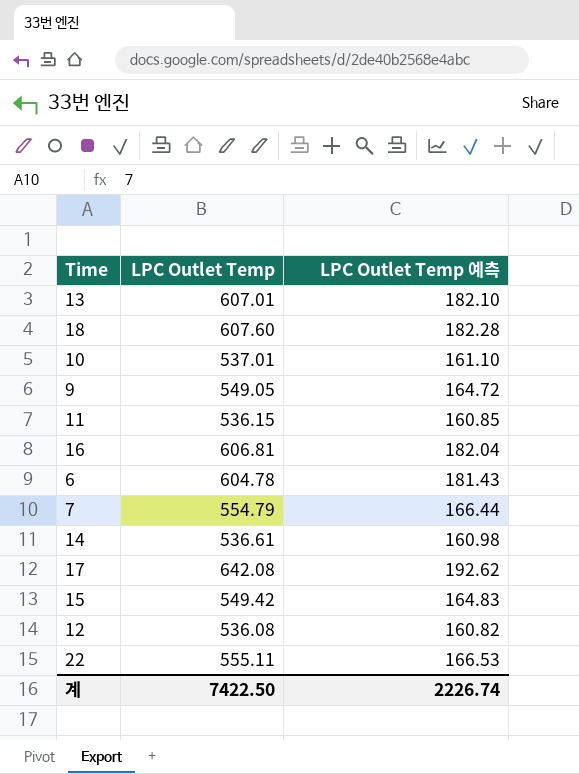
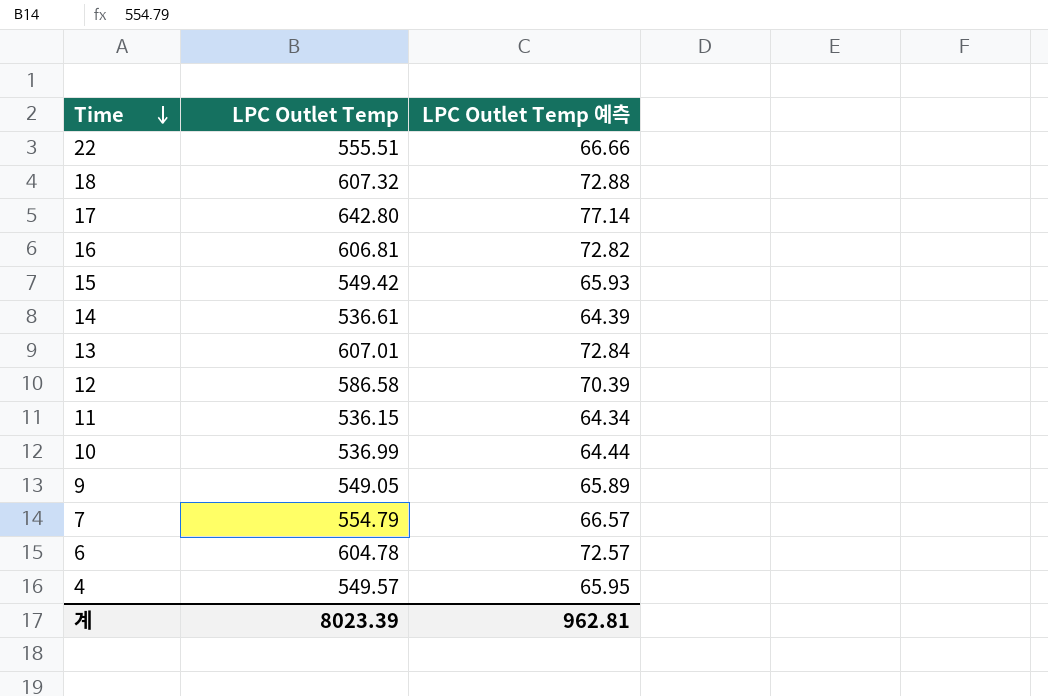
row order: none -> Time descending
column LPC Outlet Temp 예측 | formula: [LPC Outlet Temp] * 0.3 -> [LPC Outlet Temp] * 0.12
22 | LPC Outlet Temp: 555.11 -> 555.51
18 | LPC Outlet Temp: 607.60 -> 607.32
17 | LPC Outlet Temp: 642.08 -> 642.80
12 | LPC Outlet Temp: 536.08 -> 586.58
10 | LPC Outlet Temp: 537.01 -> 536.99
row 4: none -> 549.57 | 65.95
계 | LPC Outlet Temp: 7422.50 -> 8023.39
계 | LPC Outlet Temp 예측: 2226.74 -> 962.81

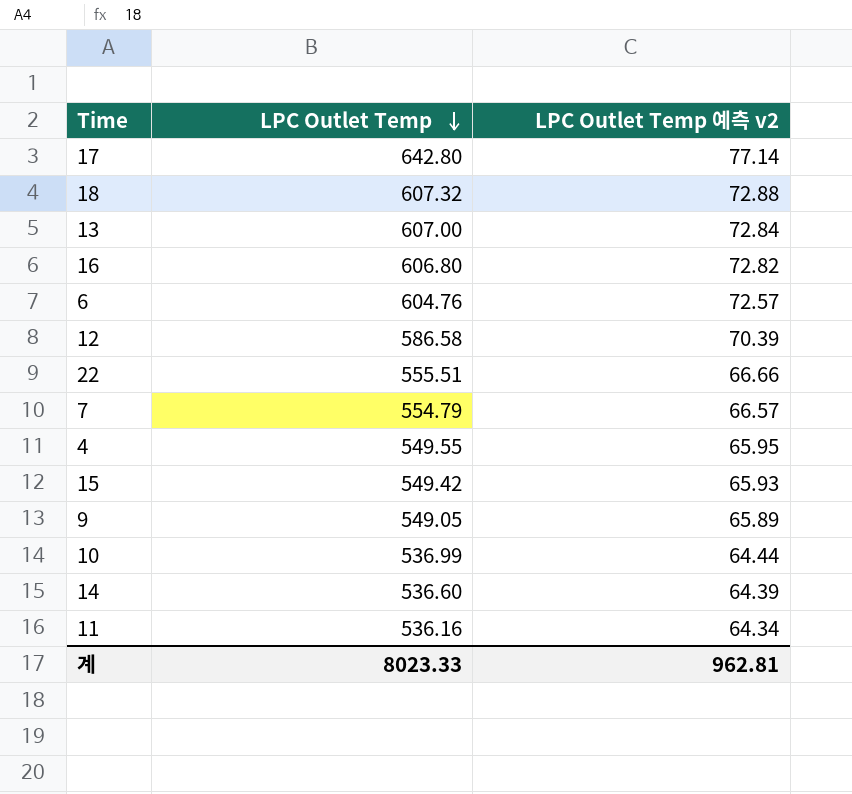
row order: Time descending -> LPC Outlet Temp descending
column name: LPC Outlet Temp 예측 -> LPC Outlet Temp 예측 v2
13 | LPC Outlet Temp: 607.01 -> 607.00
16 | LPC Outlet Temp: 606.81 -> 606.80
6 | LPC Outlet Temp: 604.78 -> 604.76
4 | LPC Outlet Temp: 549.57 -> 549.55
14 | LPC Outlet Temp: 536.61 -> 536.60
11 | LPC Outlet Temp: 536.15 -> 536.16
계 | LPC Outlet Temp: 8023.39 -> 8023.33

